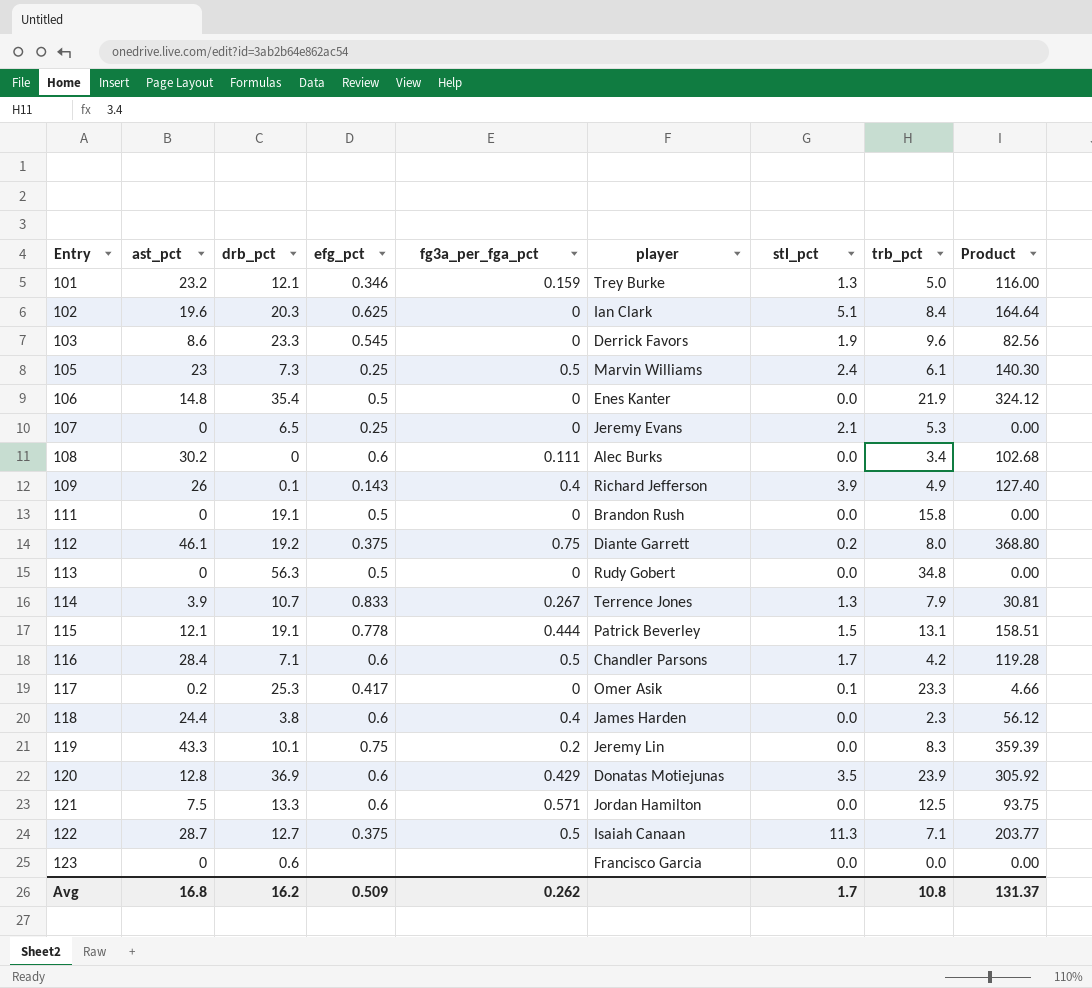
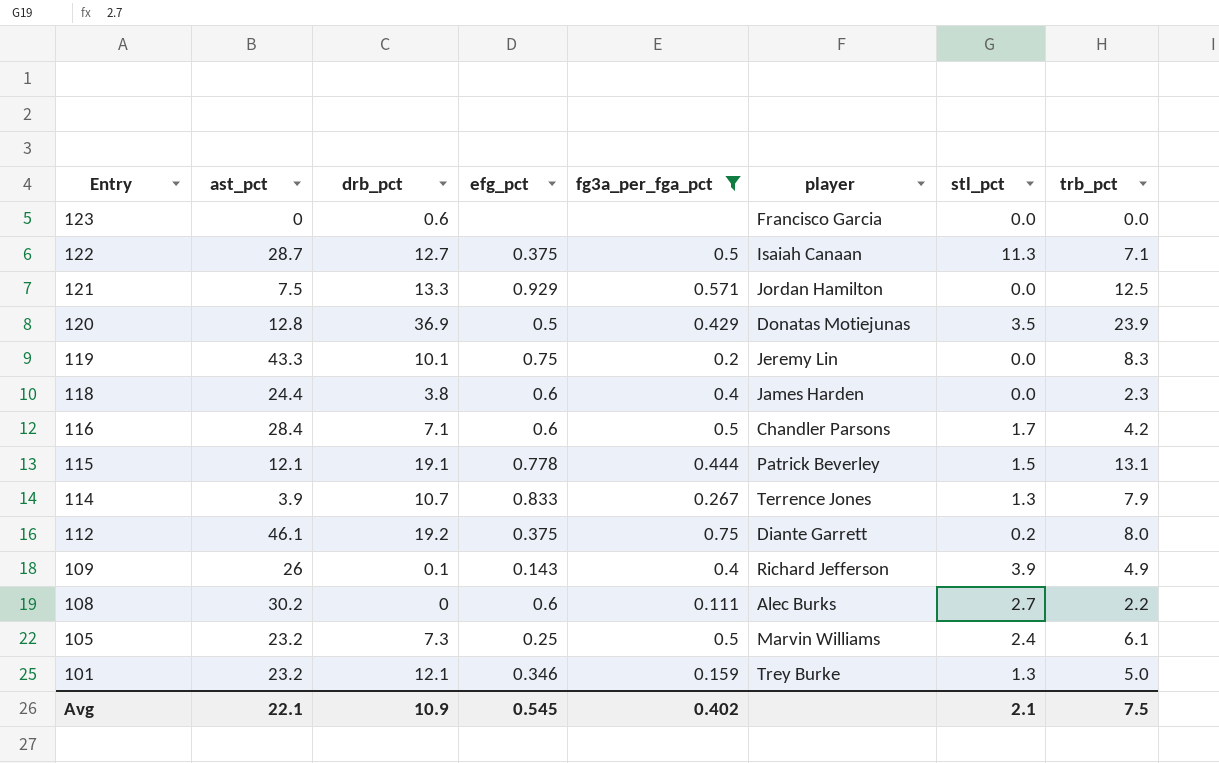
filter: none -> fg3a_per_fga_pct != 0
row order: Entry ascending -> Entry descending
column Product | formula: [ast_pct] * [trb_pct] -> none
121 | efg_pct: 0.6 -> 0.929
120 | efg_pct: 0.6 -> 0.5
108 | stl_pct: 0.0 -> 2.7
108 | trb_pct: 3.4 -> 2.2
105 | ast_pct: 23 -> 23.2
Avg | ast_pct: 16.8 -> 22.1
Avg | drb_pct: 16.2 -> 10.9
Avg | efg_pct: 0.509 -> 0.545
Avg | fg3a_per_fga_pct: 0.262 -> 0.402
Avg | stl_pct: 1.7 -> 2.1
Avg | trb_pct: 10.8 -> 7.5

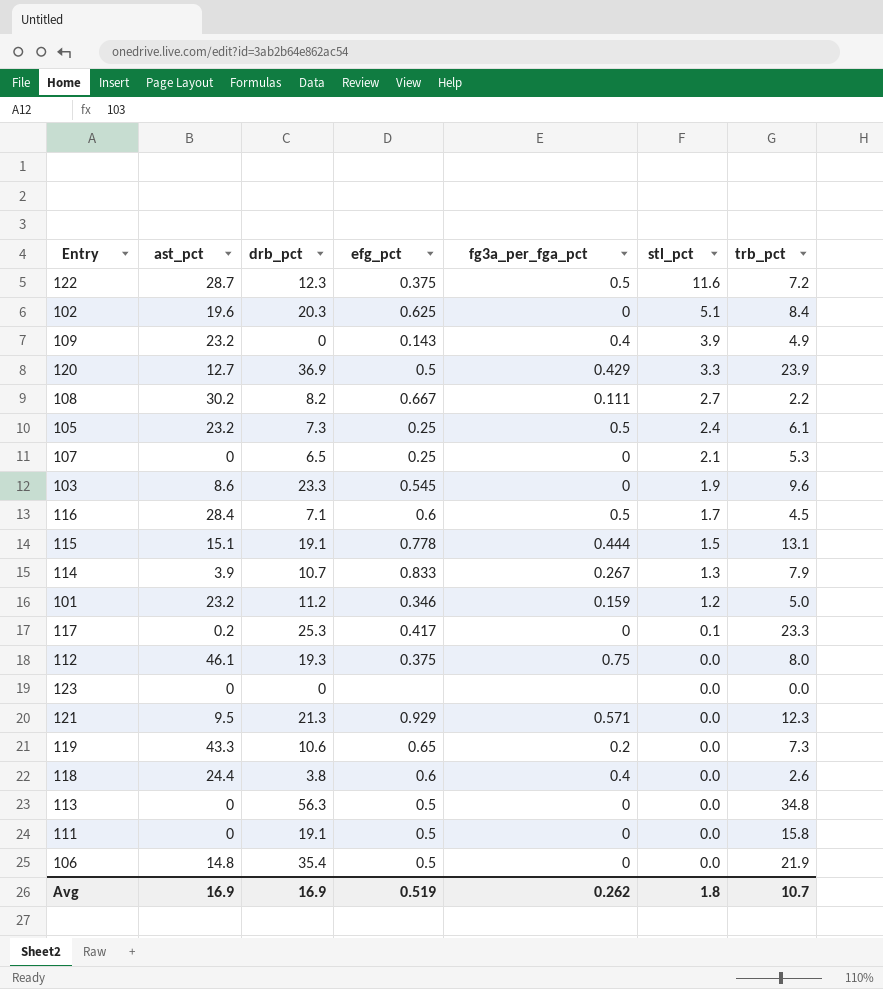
filter: fg3a_per_fga_pct != 0 -> none
row order: Entry descending -> stl_pct descending
column player | position: 6 -> none
122 | drb_pct: 12.7 -> 12.3
122 | stl_pct: 11.3 -> 11.6
122 | trb_pct: 7.1 -> 7.2
109 | ast_pct: 26 -> 23.2
109 | drb_pct: 0.1 -> 0
120 | ast_pct: 12.8 -> 12.7
120 | stl_pct: 3.5 -> 3.3
108 | drb_pct: 0 -> 8.2
108 | efg_pct: 0.6 -> 0.667
116 | trb_pct: 4.2 -> 4.5
115 | ast_pct: 12.1 -> 15.1
101 | drb_pct: 12.1 -> 11.2
101 | stl_pct: 1.3 -> 1.2
112 | drb_pct: 19.2 -> 19.3
112 | stl_pct: 0.2 -> 0.0
123 | drb_pct: 0.6 -> 0
121 | ast_pct: 7.5 -> 9.5
121 | drb_pct: 13.3 -> 21.3
121 | trb_pct: 12.5 -> 12.3
119 | drb_pct: 10.1 -> 10.6
119 | efg_pct: 0.75 -> 0.65
119 | trb_pct: 8.3 -> 7.3
118 | trb_pct: 2.3 -> 2.6
Avg | ast_pct: 22.1 -> 16.9
Avg | drb_pct: 10.9 -> 16.9
Avg | efg_pct: 0.545 -> 0.519
Avg | fg3a_per_fga_pct: 0.402 -> 0.262
Avg | stl_pct: 2.1 -> 1.8
Avg | trb_pct: 7.5 -> 10.7

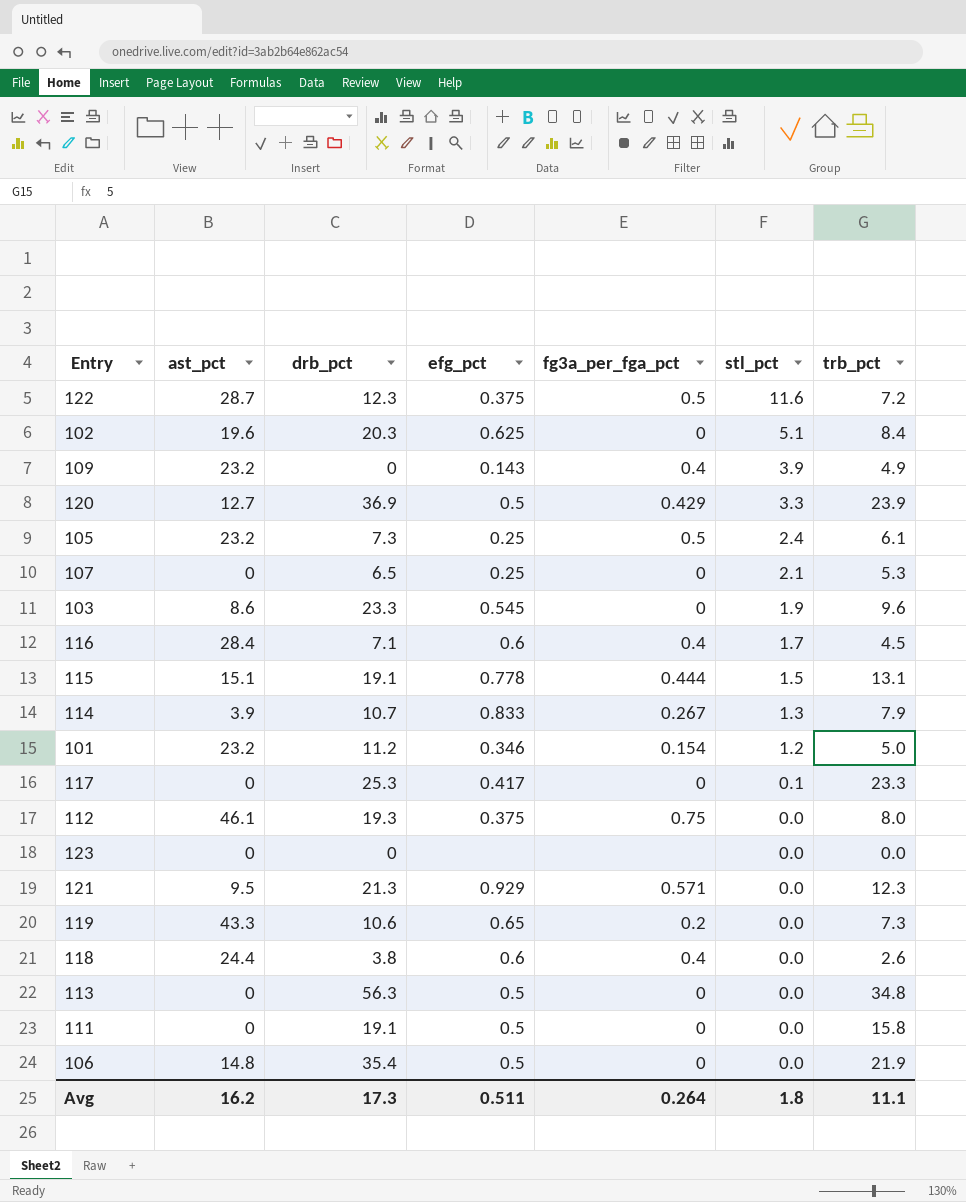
row 108: 30.2 | 8.2 | 0.667 | 0.111 | 2.7 | 2.2 -> none
116 | fg3a_per_fga_pct: 0.5 -> 0.4
101 | fg3a_per_fga_pct: 0.159 -> 0.154
117 | ast_pct: 0.2 -> 0
Avg | ast_pct: 16.9 -> 16.2
Avg | drb_pct: 16.9 -> 17.3
Avg | efg_pct: 0.519 -> 0.511
Avg | fg3a_per_fga_pct: 0.262 -> 0.264
Avg | trb_pct: 10.7 -> 11.1

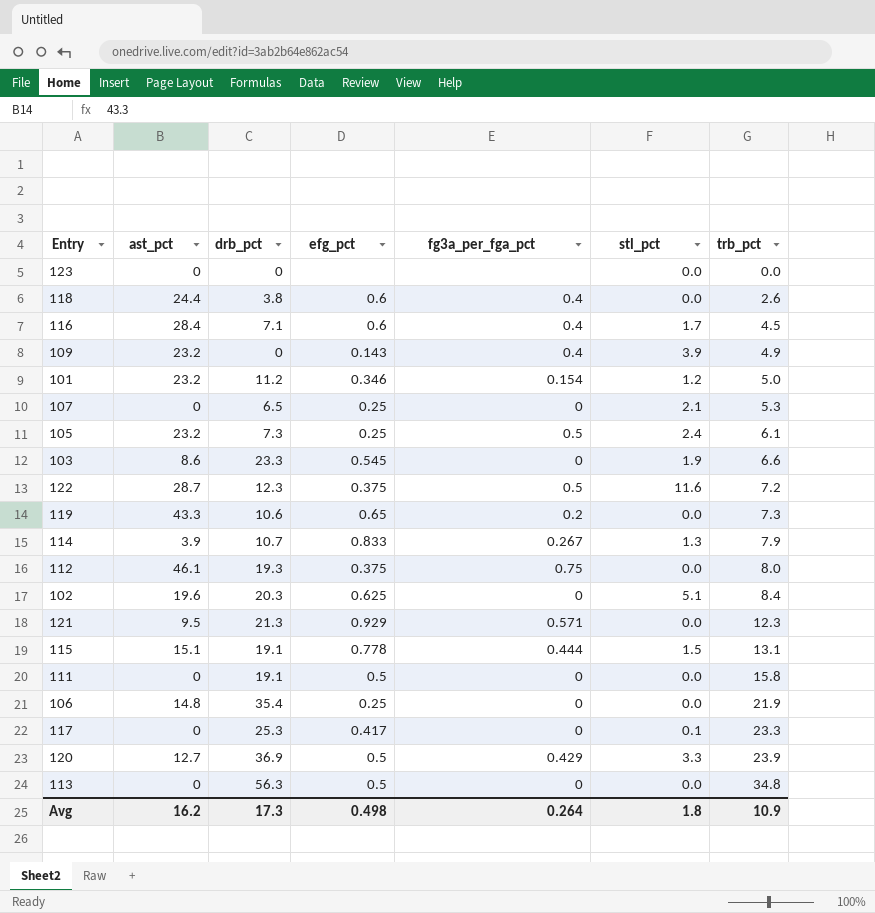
row order: stl_pct descending -> trb_pct ascending
103 | trb_pct: 9.6 -> 6.6
106 | efg_pct: 0.5 -> 0.25
Avg | efg_pct: 0.511 -> 0.498
Avg | trb_pct: 11.1 -> 10.9

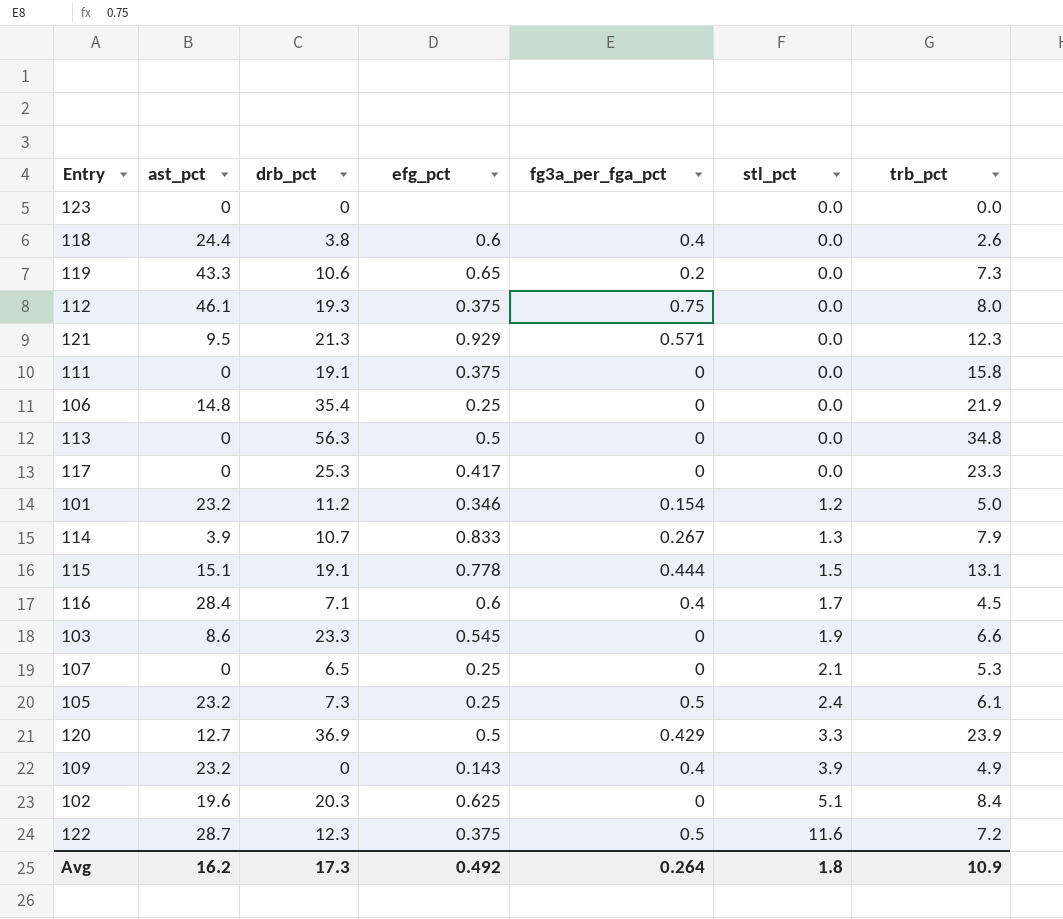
row order: trb_pct ascending -> stl_pct ascending
111 | efg_pct: 0.5 -> 0.375
117 | stl_pct: 0.1 -> 0.0
Avg | efg_pct: 0.498 -> 0.492

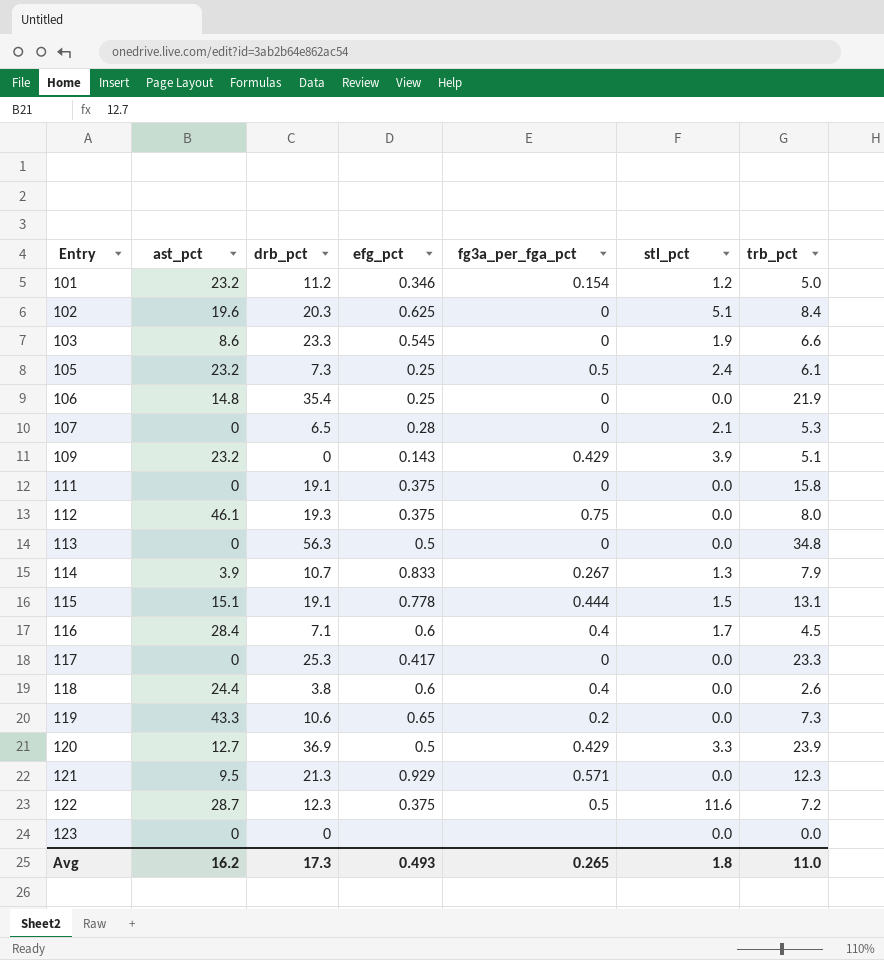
row order: stl_pct ascending -> Entry ascending
107 | efg_pct: 0.25 -> 0.28
109 | fg3a_per_fga_pct: 0.4 -> 0.429
109 | trb_pct: 4.9 -> 5.1
Avg | efg_pct: 0.492 -> 0.493
Avg | fg3a_per_fga_pct: 0.264 -> 0.265
Avg | trb_pct: 10.9 -> 11.0

